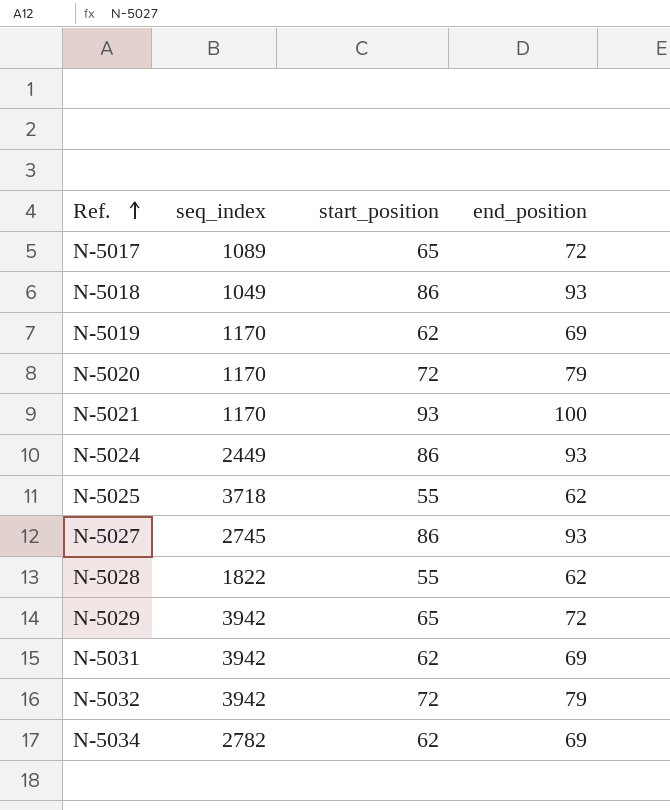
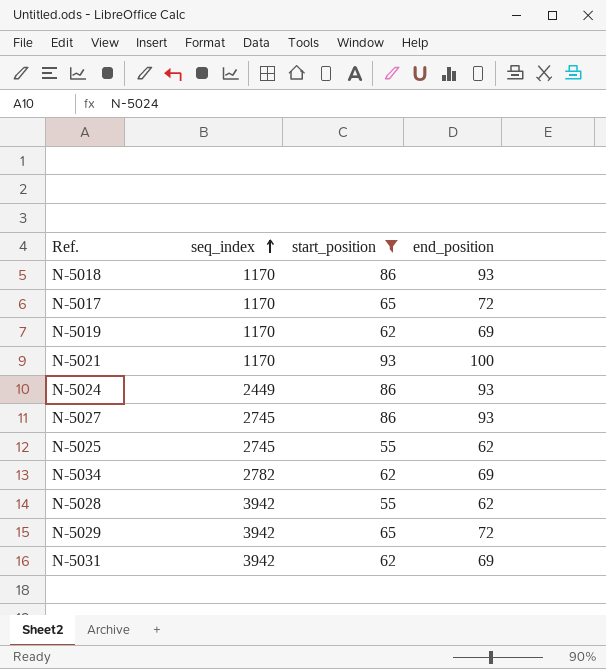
filter: none -> start_position != 72
row order: Ref. ascending -> seq_index ascending
N-5018 | seq_index: 1049 -> 1170
N-5017 | seq_index: 1089 -> 1170
N-5025 | seq_index: 3718 -> 2745
N-5028 | seq_index: 1822 -> 3942

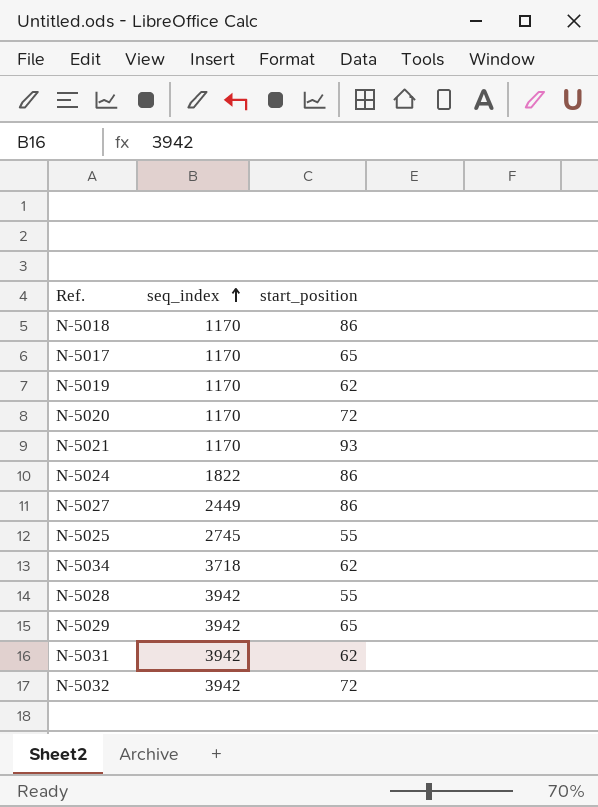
filter: start_position != 72 -> none
column end_position | position: 4 -> none
N-5024 | seq_index: 2449 -> 1822
N-5027 | seq_index: 2745 -> 2449
N-5034 | seq_index: 2782 -> 3718

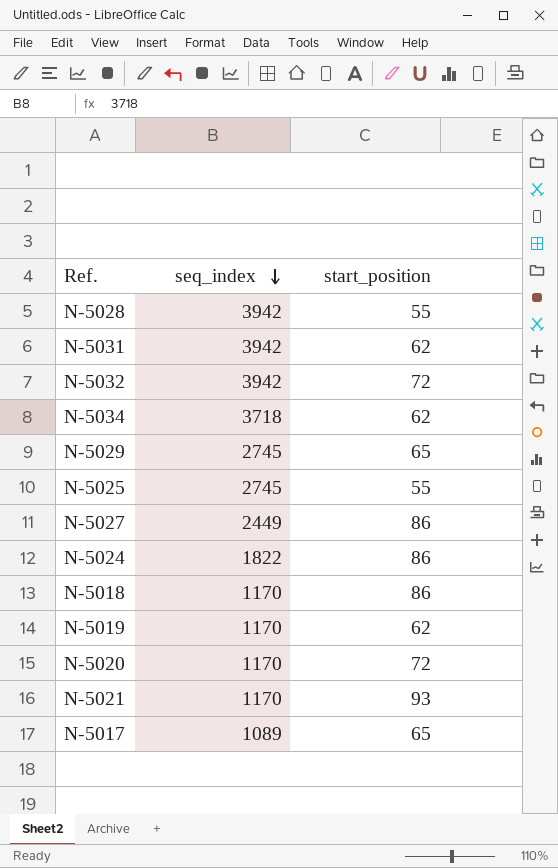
row order: seq_index ascending -> seq_index descending
N-5029 | seq_index: 3942 -> 2745
N-5017 | seq_index: 1170 -> 1089

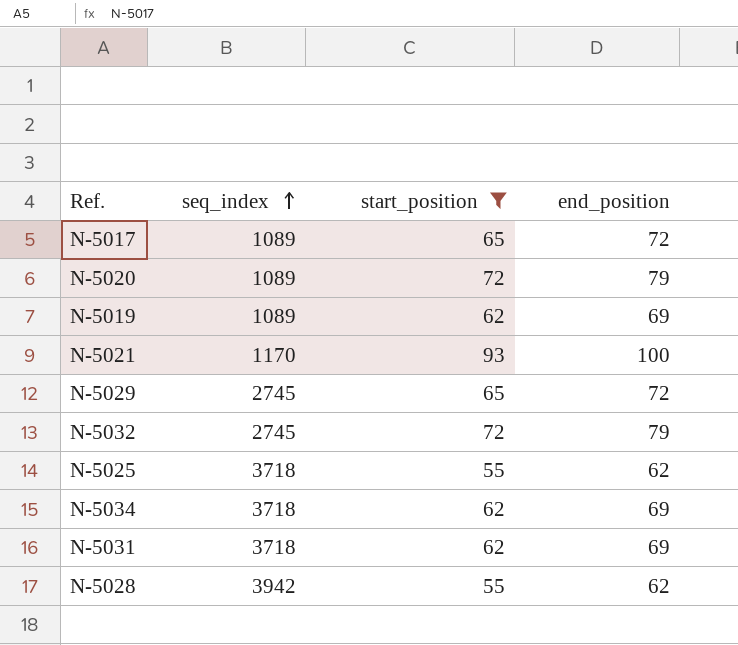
filter: none -> start_position != 86
row order: seq_index descending -> seq_index ascending
column end_position | position: none -> 4
N-5020 | seq_index: 1170 -> 1089
N-5019 | seq_index: 1170 -> 1089
N-5032 | seq_index: 3942 -> 2745
N-5025 | seq_index: 2745 -> 3718
N-5031 | seq_index: 3942 -> 3718

